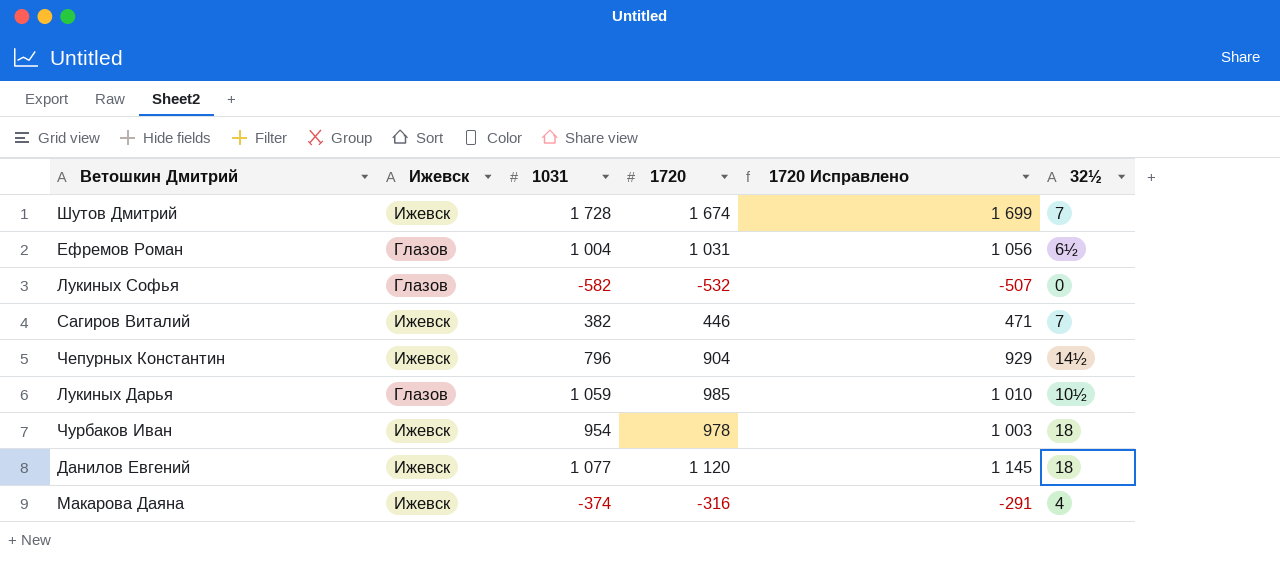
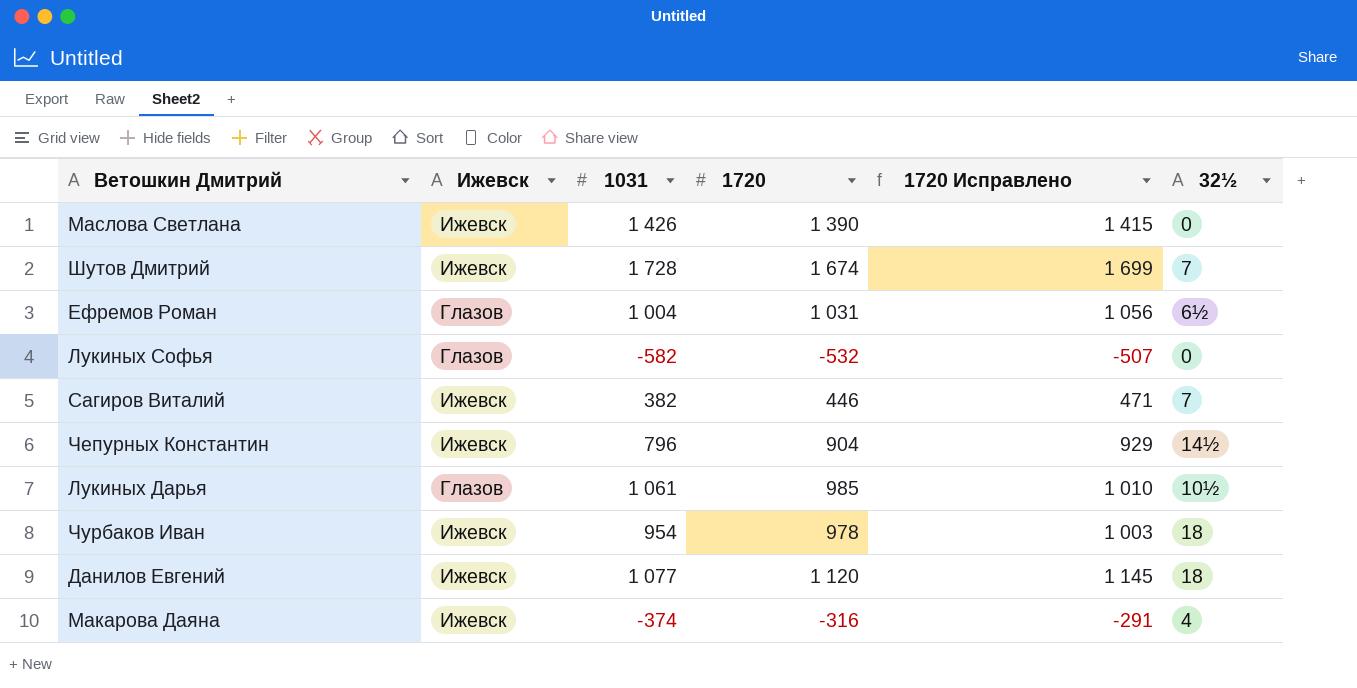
row Маслова Светлана: none -> Ижевск | 1 426 | 1 390 | 1 415 | 0
Лукиных Дарья | 1031: 1 059 -> 1 061

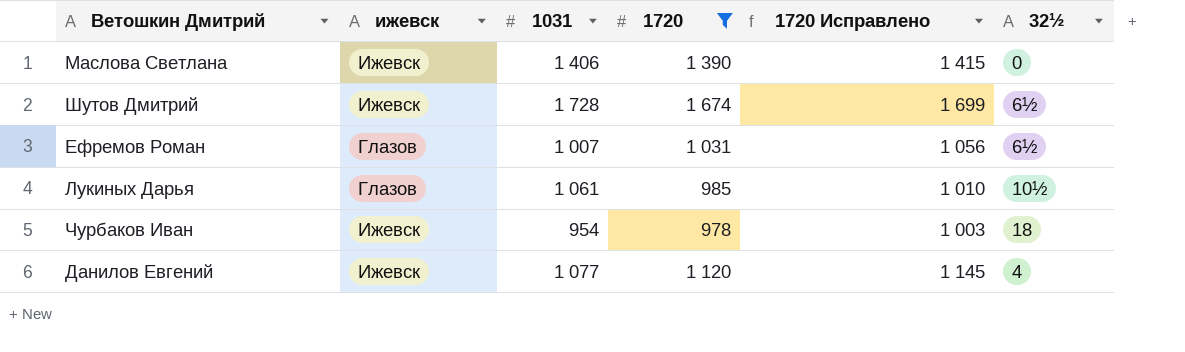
filter: none -> 1720 >= 978
column name: Ижевск -> ижевск
Маслова Светлана | 1031: 1 426 -> 1 406
Шутов Дмитрий | 32½: 7 -> 6½
Ефремов Роман | 1031: 1 004 -> 1 007
Данилов Евгений | 32½: 18 -> 4

